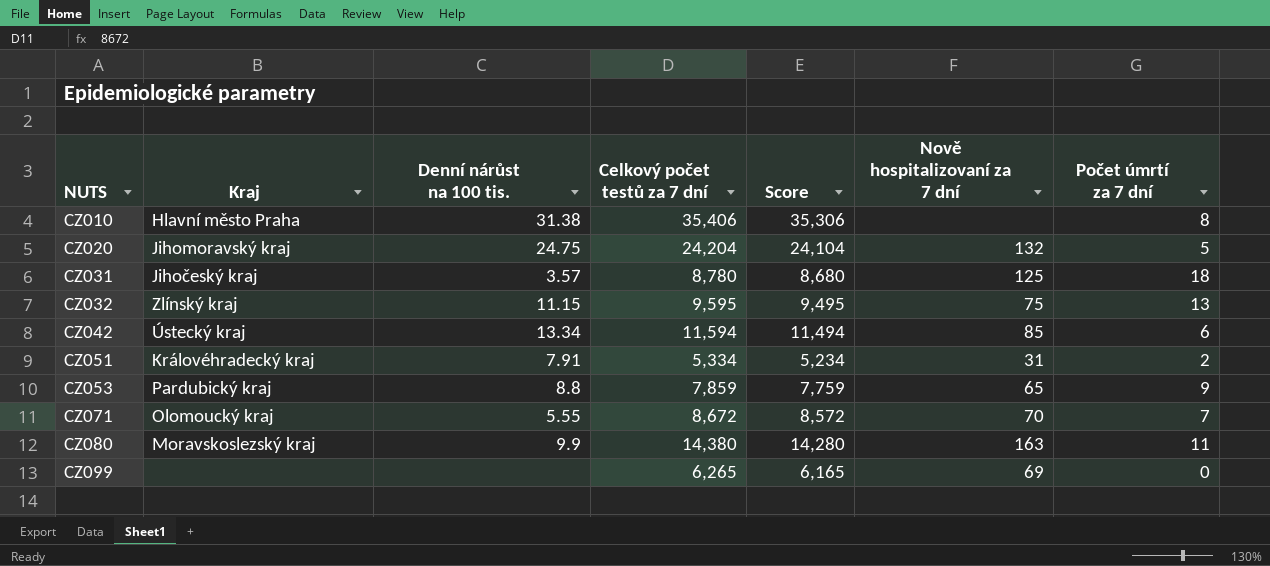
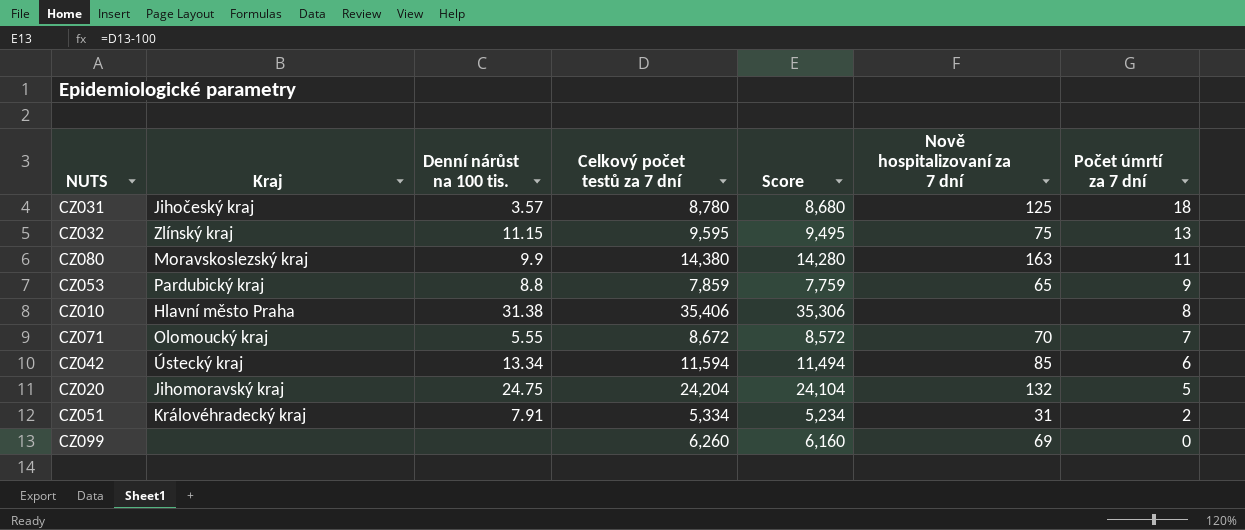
row order: NUTS ascending -> Počet úmrtí za 7 dní descending
CZ099 | Celkový počet testů za 7 dní: 6,265 -> 6,260
CZ099 | Score: 6,165 -> 6,160

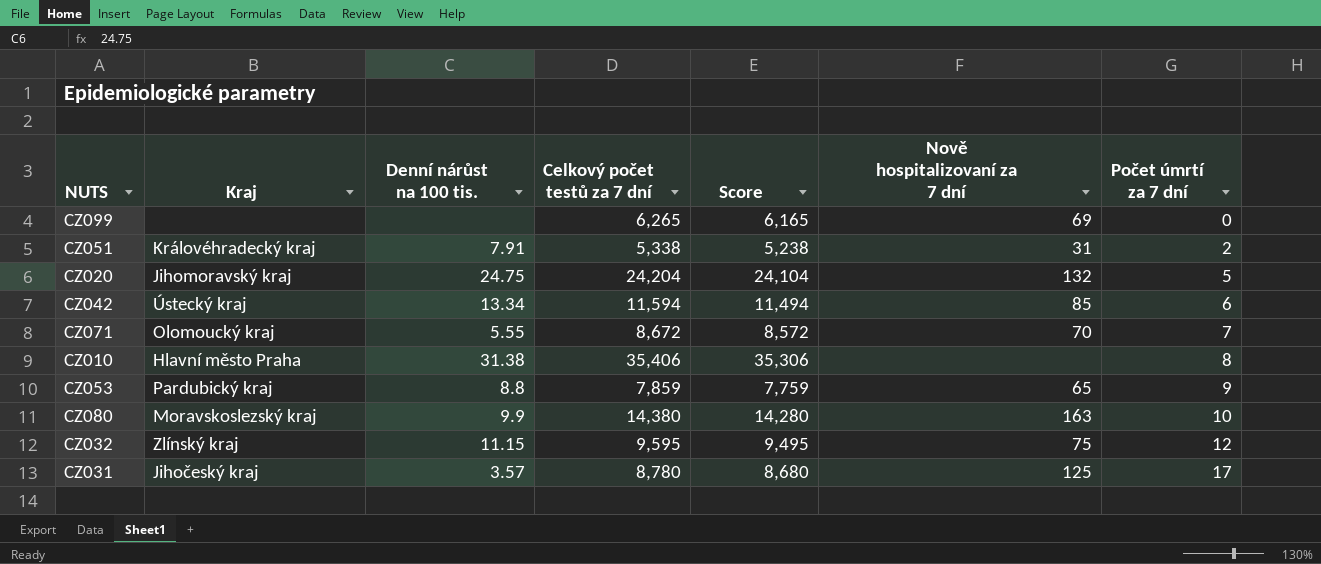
row order: Počet úmrtí za 7 dní descending -> Počet úmrtí za 7 dní ascending
CZ099 | Celkový počet testů za 7 dní: 6,260 -> 6,265
CZ099 | Score: 6,160 -> 6,165
CZ051 | Celkový počet testů za 7 dní: 5,334 -> 5,338
CZ051 | Score: 5,234 -> 5,238
CZ080 | Počet úmrtí za 7 dní: 11 -> 10
CZ032 | Počet úmrtí za 7 dní: 13 -> 12
CZ031 | Počet úmrtí za 7 dní: 18 -> 17

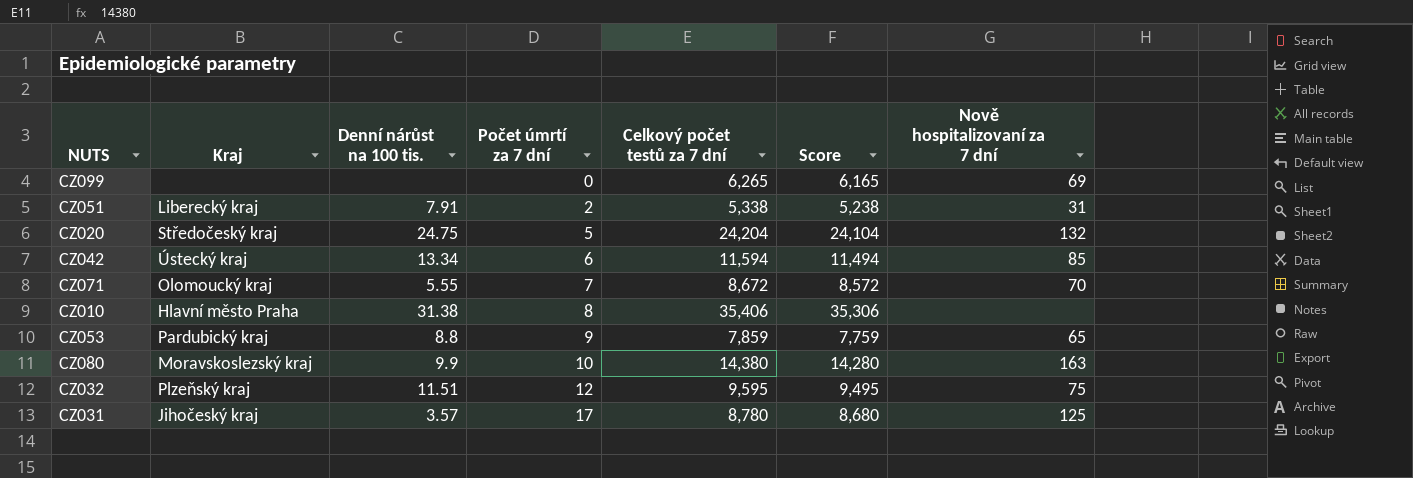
column Počet úmrtí za 7 dní | position: 7 -> 4
CZ051 | Kraj: Královéhradecký kraj -> Liberecký kraj
CZ020 | Kraj: Jihomoravský kraj -> Středočeský kraj
CZ032 | Kraj: Zlínský kraj -> Plzeňský kraj
CZ032 | Denní nárůst na 100 tis.: 11.15 -> 11.51

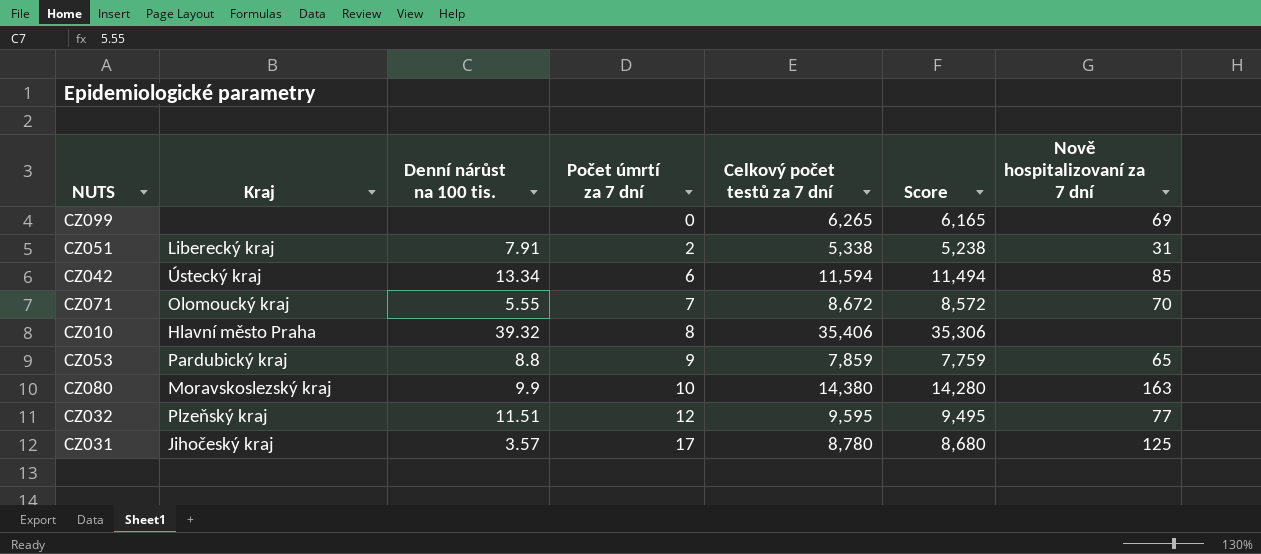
row CZ020: Středočeský kraj | 24.75 | 5 | 24,204 | 24,104 | 132 -> none
CZ010 | Denní nárůst na 100 tis.: 31.38 -> 39.32
CZ032 | Nově hospitalizovaní za 7 dní: 75 -> 77

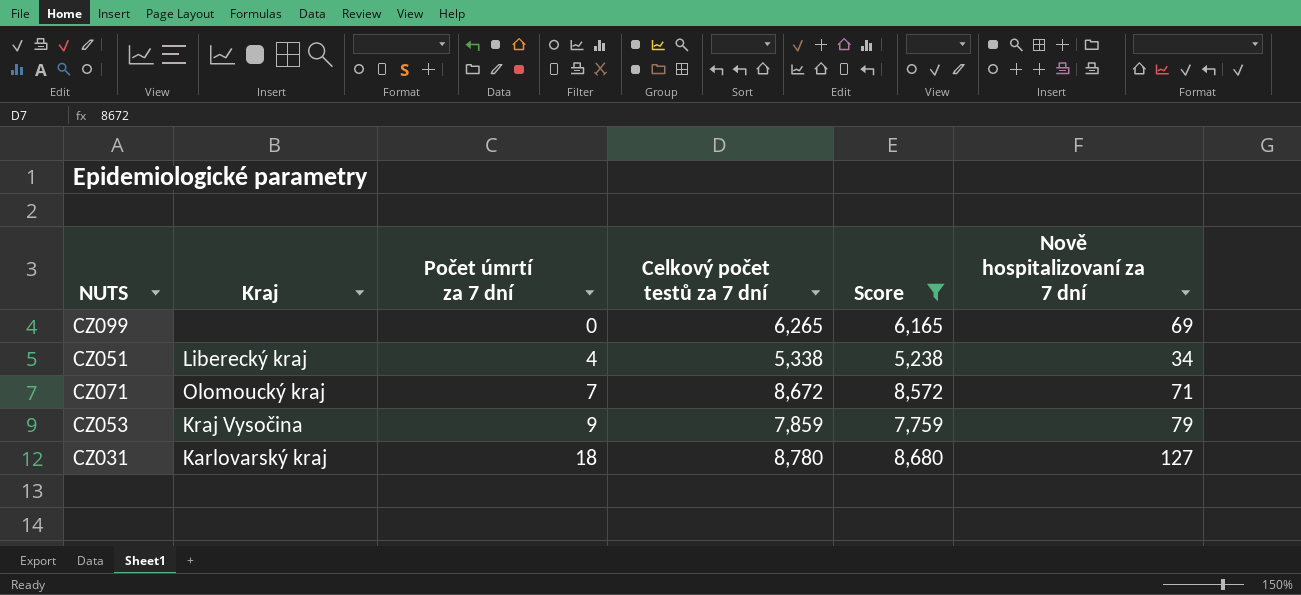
filter: none -> Score <= 8,680
column Denní nárůst na 100 tis. | position: 3 -> none
CZ051 | Počet úmrtí za 7 dní: 2 -> 4
CZ051 | Nově hospitalizovaní za 7 dní: 31 -> 34
CZ071 | Nově hospitalizovaní za 7 dní: 70 -> 71
CZ053 | Kraj: Pardubický kraj -> Kraj Vysočina
CZ053 | Nově hospitalizovaní za 7 dní: 65 -> 79
CZ031 | Kraj: Jihočeský kraj -> Karlovarský kraj
CZ031 | Počet úmrtí za 7 dní: 17 -> 18
CZ031 | Nově hospitalizovaní za 7 dní: 125 -> 127

